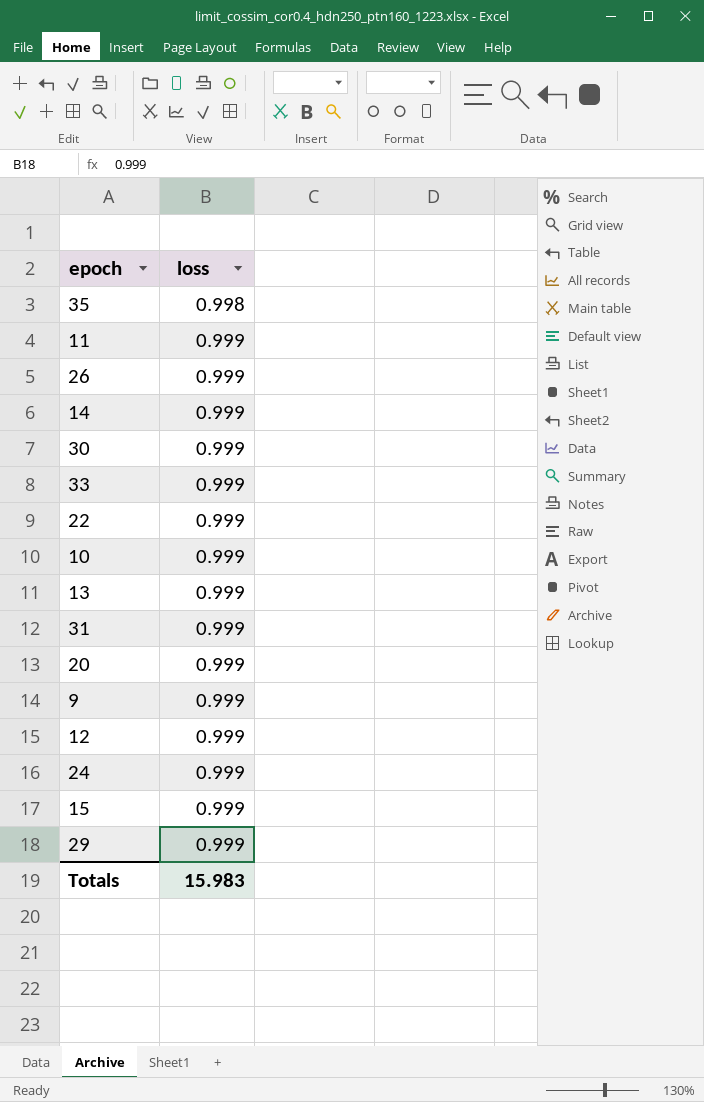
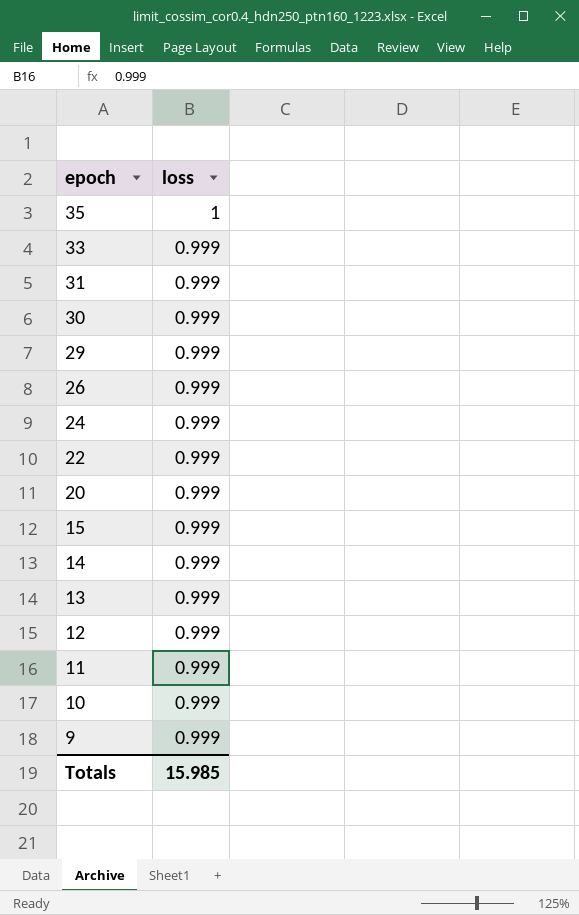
row order: loss ascending -> epoch descending
35 | loss: 0.998 -> 1
Totals | loss: 15.983 -> 15.985

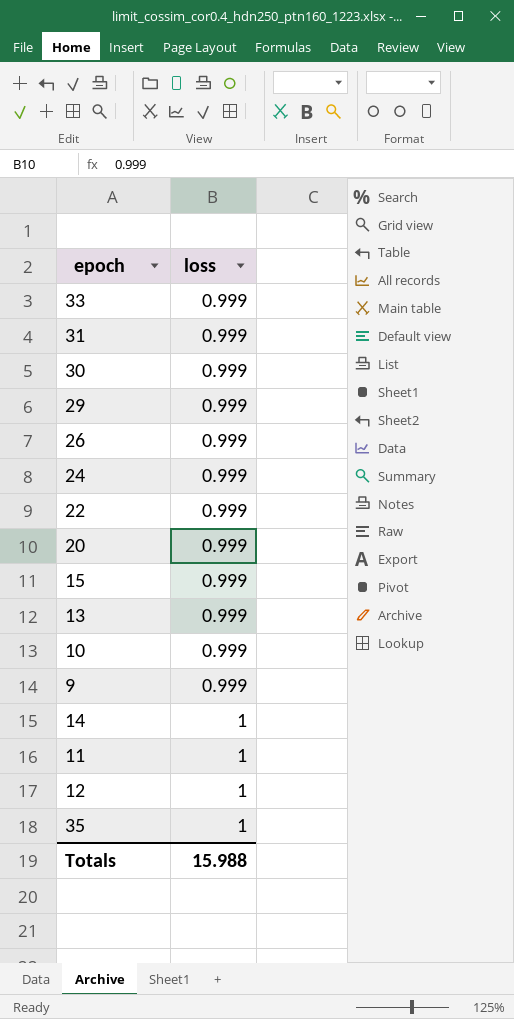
row order: epoch descending -> loss ascending
14 | loss: 0.999 -> 1
11 | loss: 0.999 -> 1
12 | loss: 0.999 -> 1
Totals | loss: 15.985 -> 15.988

